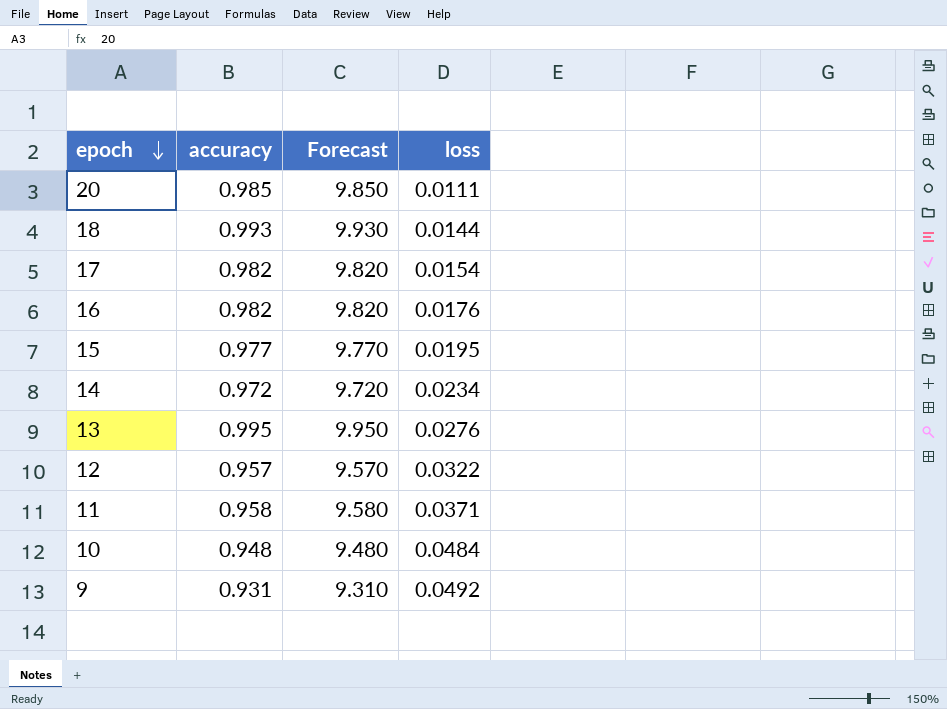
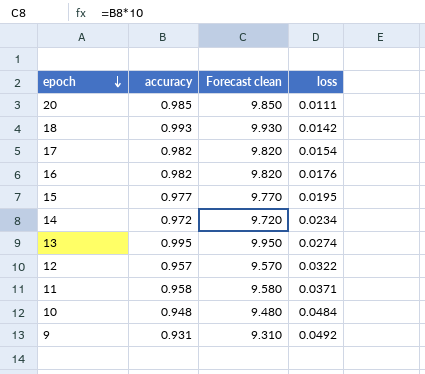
column name: Forecast -> Forecast clean
18 | loss: 0.0144 -> 0.0142
13 | loss: 0.0276 -> 0.0274

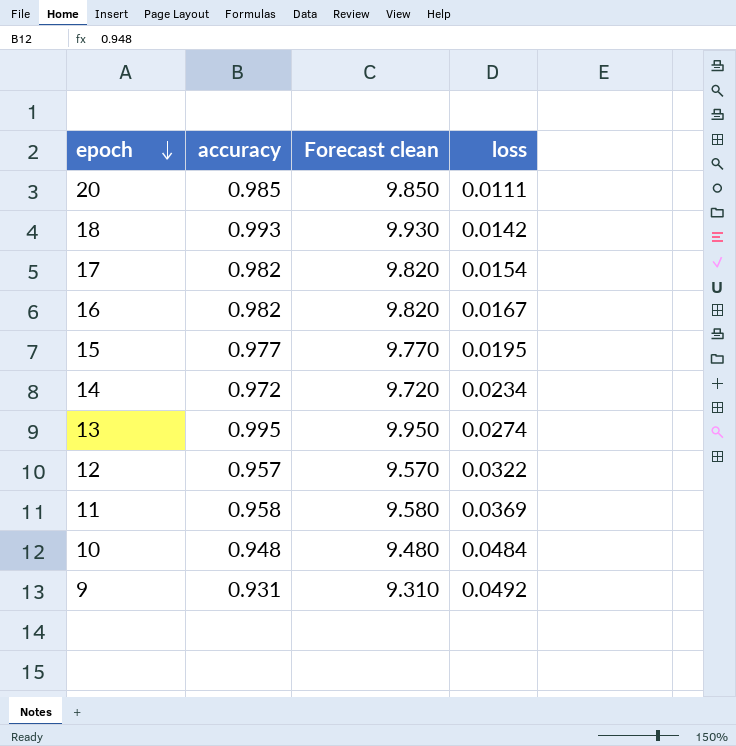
16 | loss: 0.0176 -> 0.0167
11 | loss: 0.0371 -> 0.0369

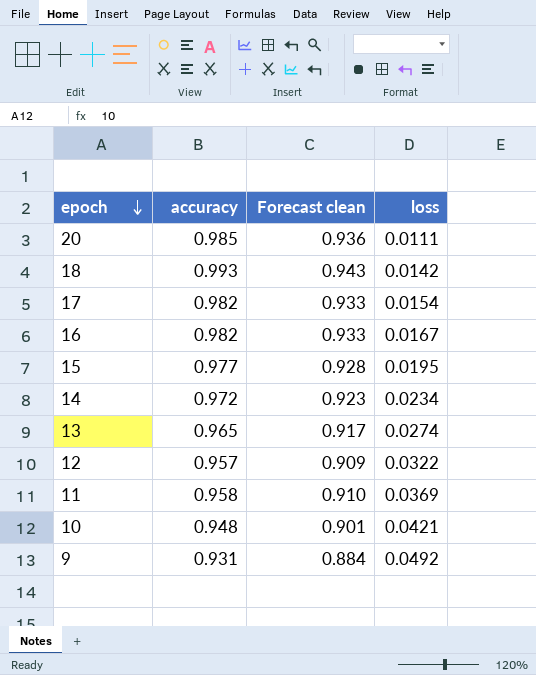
column Forecast clean | formula: [accuracy] * 10 -> [accuracy] * 0.95
13 | accuracy: 0.995 -> 0.965
10 | loss: 0.0484 -> 0.0421

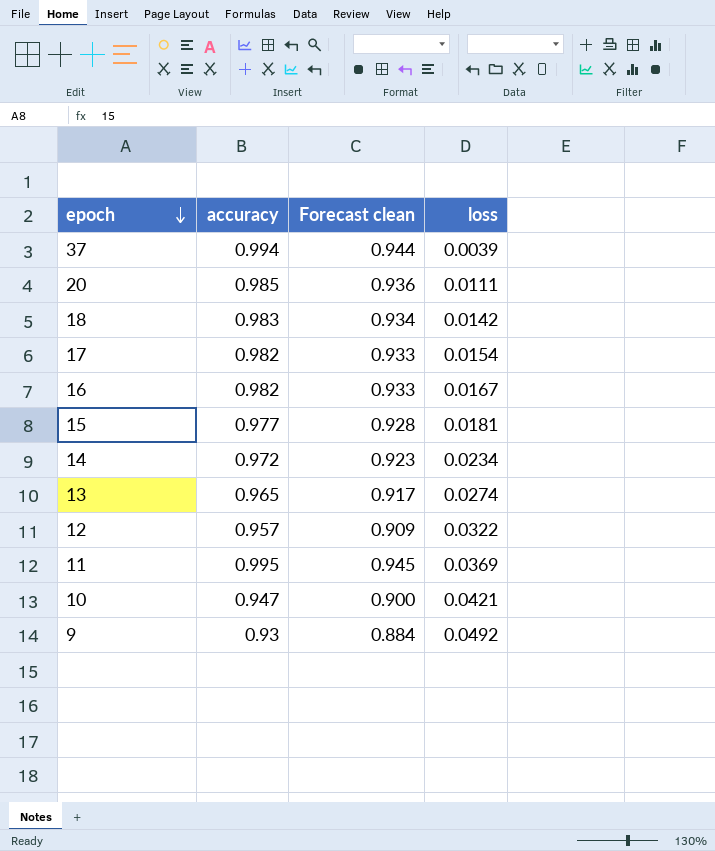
row 37: none -> 0.994 | 0.944 | 0.0039
18 | accuracy: 0.993 -> 0.983
18 | Forecast clean: 0.943 -> 0.934
15 | loss: 0.0195 -> 0.0181
11 | accuracy: 0.958 -> 0.995
11 | Forecast clean: 0.910 -> 0.945
10 | accuracy: 0.948 -> 0.947
10 | Forecast clean: 0.901 -> 0.900
9 | accuracy: 0.931 -> 0.93

